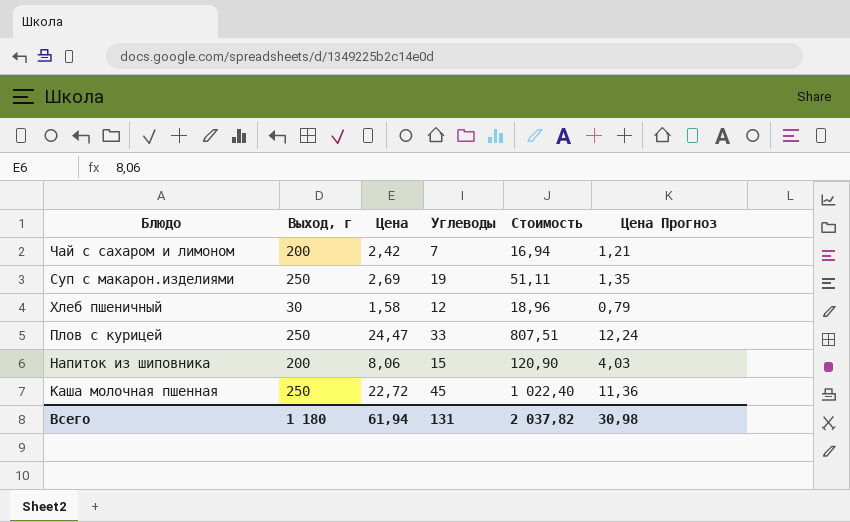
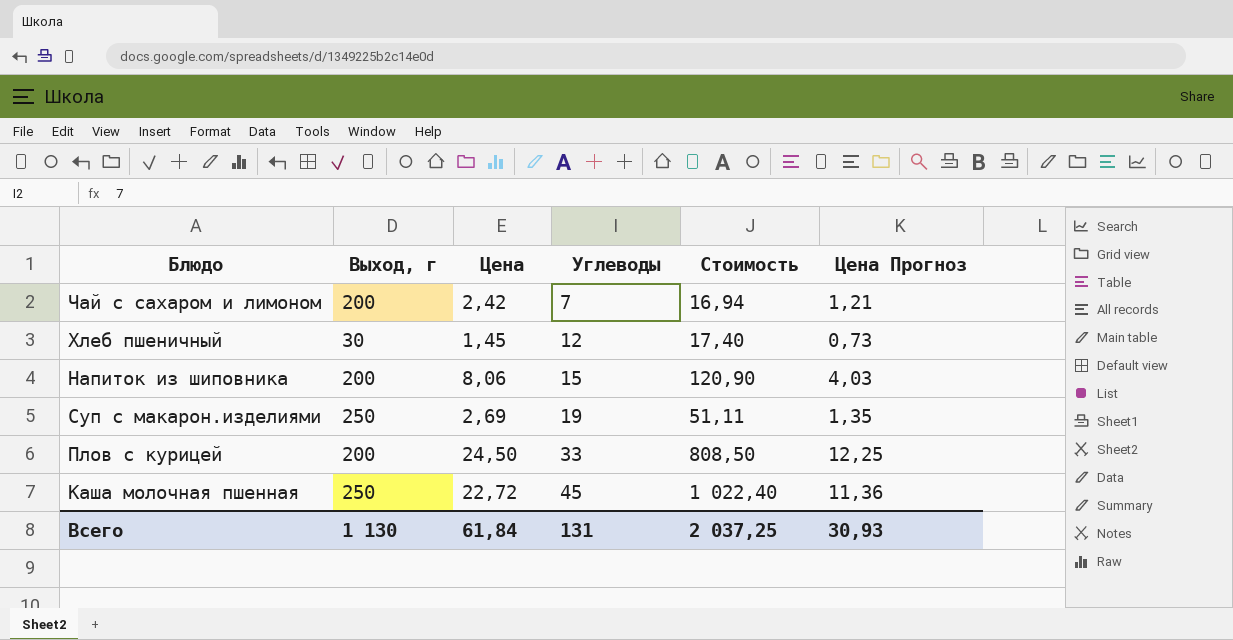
row order: none -> Углеводы ascending
Хлеб пшеничный | Цена: 1,58 -> 1,45
Хлеб пшеничный | Стоимость: 18,96 -> 17,40
Хлеб пшеничный | Цена Прогноз: 0,79 -> 0,73
Плов с курицей | Выход, г: 250 -> 200
Плов с курицей | Цена: 24,47 -> 24,50
Плов с курицей | Стоимость: 807,51 -> 808,50
Плов с курицей | Цена Прогноз: 12,24 -> 12,25
Всего | Выход, г: 1 180 -> 1 130
Всего | Цена: 61,94 -> 61,84
Всего | Стоимость: 2 037,82 -> 2 037,25
Всего | Цена Прогноз: 30,98 -> 30,93

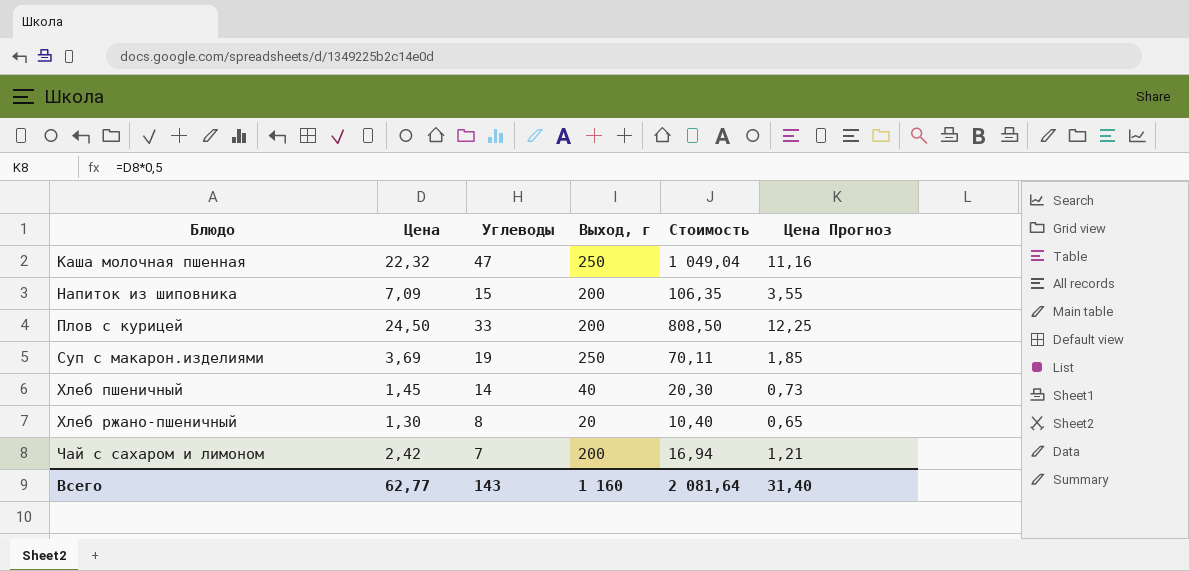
row order: Углеводы ascending -> Блюдо ascending
column Выход, г | position: 2 -> 4
Каша молочная пшенная | Цена: 22,72 -> 22,32
Каша молочная пшенная | Углеводы: 45 -> 47
Каша молочная пшенная | Стоимость: 1 022,40 -> 1 049,04
Каша молочная пшенная | Цена Прогноз: 11,36 -> 11,16
Напиток из шиповника | Цена: 8,06 -> 7,09
Напиток из шиповника | Стоимость: 120,90 -> 106,35
Напиток из шиповника | Цена Прогноз: 4,03 -> 3,55
Суп с макарон.изделиями | Цена: 2,69 -> 3,69
Суп с макарон.изделиями | Стоимость: 51,11 -> 70,11
Суп с макарон.изделиями | Цена Прогноз: 1,35 -> 1,85
Хлеб пшеничный | Углеводы: 12 -> 14
Хлеб пшеничный | Выход, г: 30 -> 40
Хлеб пшеничный | Стоимость: 17,40 -> 20,30
row Хлеб ржано-пшеничный: none -> 1,30 | 8 | 20 | 10,40 | 0,65
Всего | Цена: 61,84 -> 62,77
Всего | Углеводы: 131 -> 143
Всего | Выход, г: 1 130 -> 1 160
Всего | Стоимость: 2 037,25 -> 2 081,64
Всего | Цена Прогноз: 30,93 -> 31,40

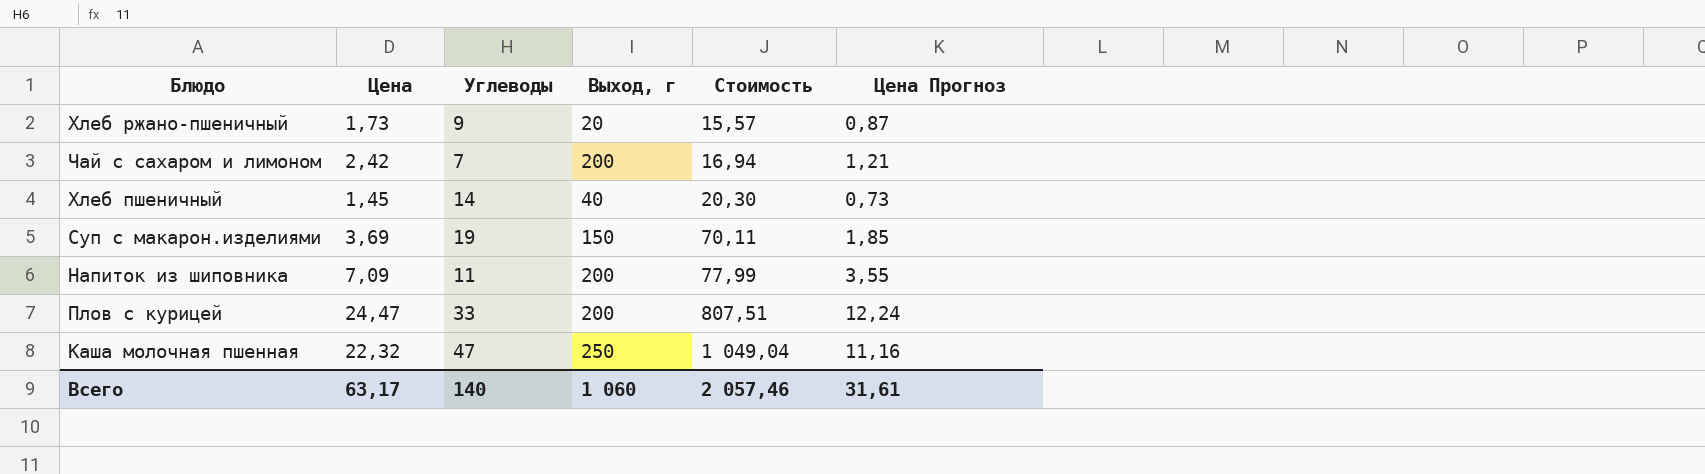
row order: Блюдо ascending -> Стоимость ascending
Хлеб ржано-пшеничный | Цена: 1,30 -> 1,73
Хлеб ржано-пшеничный | Углеводы: 8 -> 9
Хлеб ржано-пшеничный | Стоимость: 10,40 -> 15,57
Хлеб ржано-пшеничный | Цена Прогноз: 0,65 -> 0,87
Суп с макарон.изделиями | Выход, г: 250 -> 150
Напиток из шиповника | Углеводы: 15 -> 11
Напиток из шиповника | Стоимость: 106,35 -> 77,99
Плов с курицей | Цена: 24,50 -> 24,47
Плов с курицей | Стоимость: 808,50 -> 807,51
Плов с курицей | Цена Прогноз: 12,25 -> 12,24
Всего | Цена: 62,77 -> 63,17
Всего | Углеводы: 143 -> 140
Всего | Выход, г: 1 160 -> 1 060
Всего | Стоимость: 2 081,64 -> 2 057,46
Всего | Цена Прогноз: 31,40 -> 31,61

